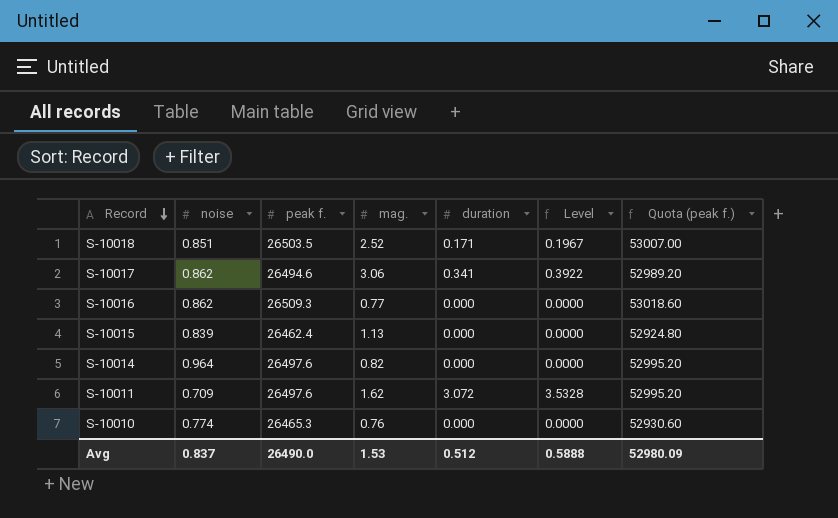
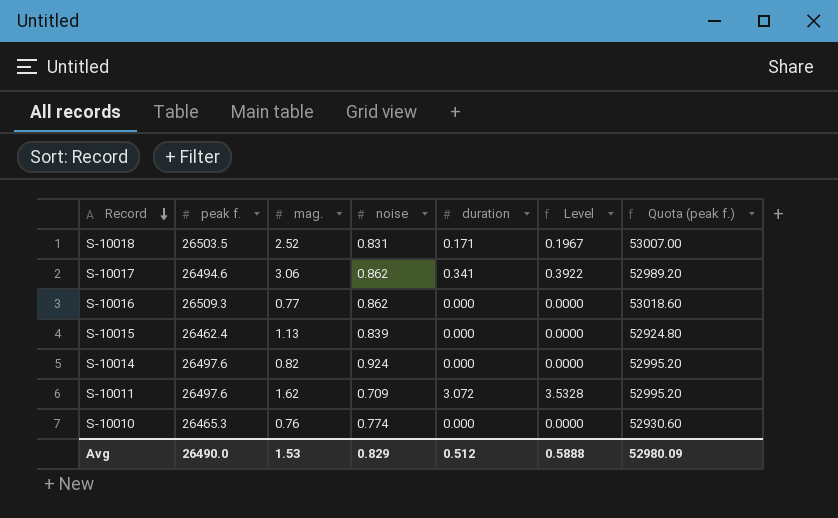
column noise | position: 2 -> 4
S-10018 | noise: 0.851 -> 0.831
S-10014 | noise: 0.964 -> 0.924
Avg | noise: 0.837 -> 0.829

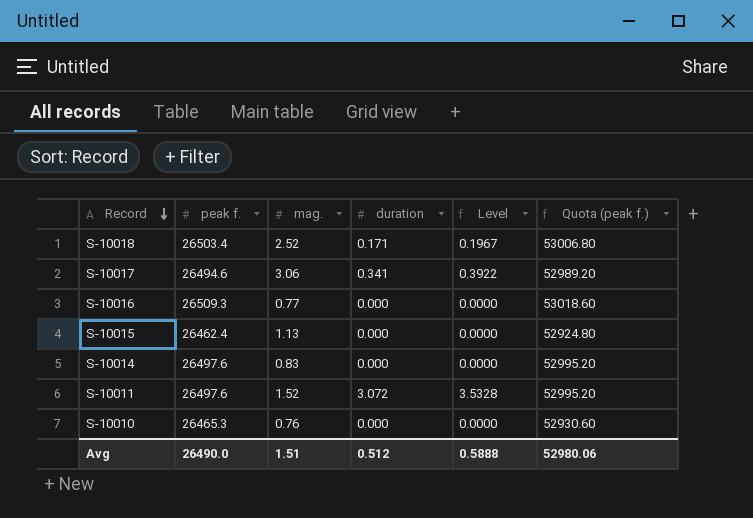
column noise | position: 4 -> none
S-10018 | peak f.: 26503.5 -> 26503.4
S-10018 | Quota (peak f.): 53007.00 -> 53006.80
S-10014 | mag.: 0.82 -> 0.83
S-10011 | mag.: 1.62 -> 1.52
Avg | mag.: 1.53 -> 1.51
Avg | Quota (peak f.): 52980.09 -> 52980.06

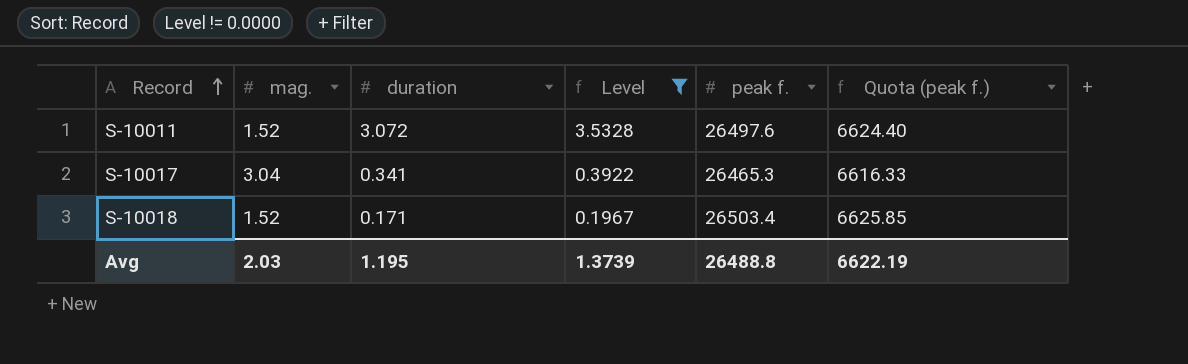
filter: none -> Level != 0.0000
row order: Record descending -> Record ascending
column peak f. | position: 2 -> 5
column Quota (peak f.) | formula: [peak f.] * 2 -> [peak f.] * 0.25
S-10017 | mag.: 3.06 -> 3.04
S-10017 | peak f.: 26494.6 -> 26465.3
S-10018 | mag.: 2.52 -> 1.52
Avg | mag.: 1.51 -> 2.03
Avg | duration: 0.512 -> 1.195
Avg | Level: 0.5888 -> 1.3739
Avg | peak f.: 26490.0 -> 26488.8
Avg | Quota (peak f.): 52980.06 -> 6622.19

